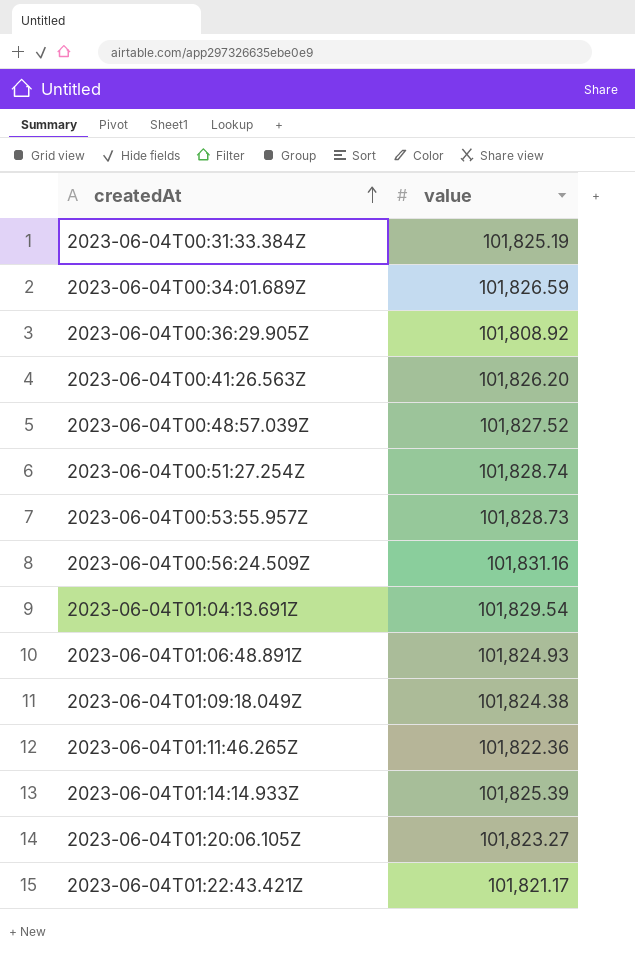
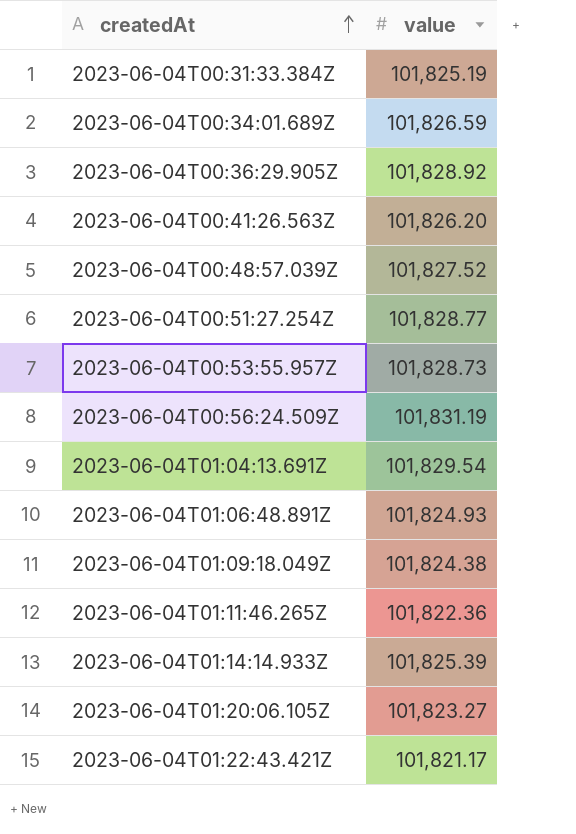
2023-06-04T00:36:29.905Z | value: 101,808.92 -> 101,828.92
2023-06-04T00:51:27.254Z | value: 101,828.74 -> 101,828.77
2023-06-04T00:56:24.509Z | value: 101,831.16 -> 101,831.19

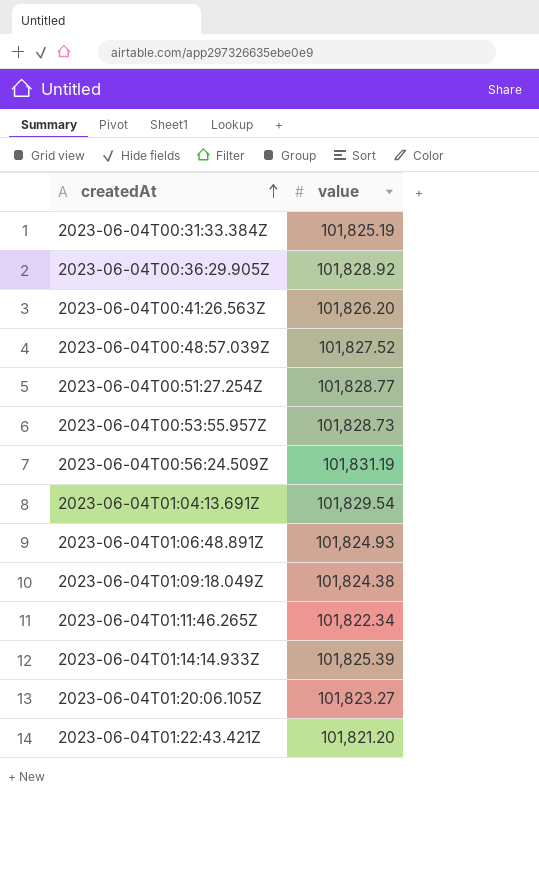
row 2023-06-04T00:34:01.689Z: 101,826.59 -> none
2023-06-04T01:11:46.265Z | value: 101,822.36 -> 101,822.34
2023-06-04T01:22:43.421Z | value: 101,821.17 -> 101,821.20

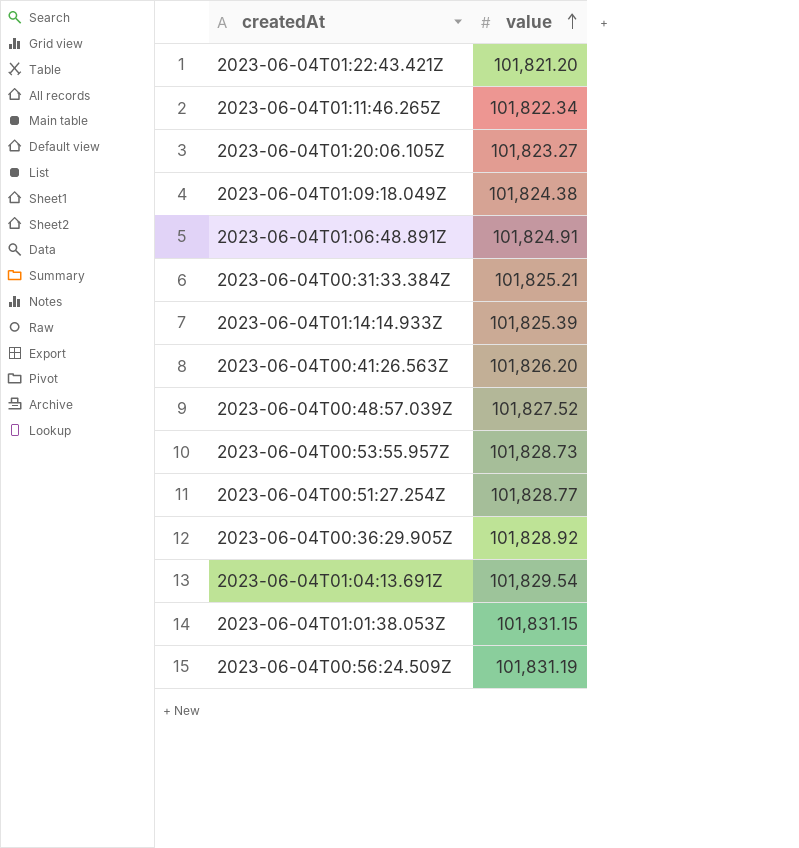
row order: createdAt ascending -> value ascending
2023-06-04T01:06:48.891Z | value: 101,824.93 -> 101,824.91
2023-06-04T00:31:33.384Z | value: 101,825.19 -> 101,825.21
row 2023-06-04T01:01:38.053Z: none -> 101,831.15

